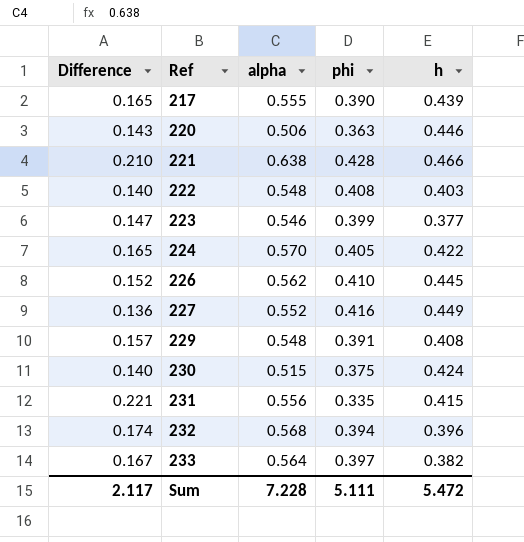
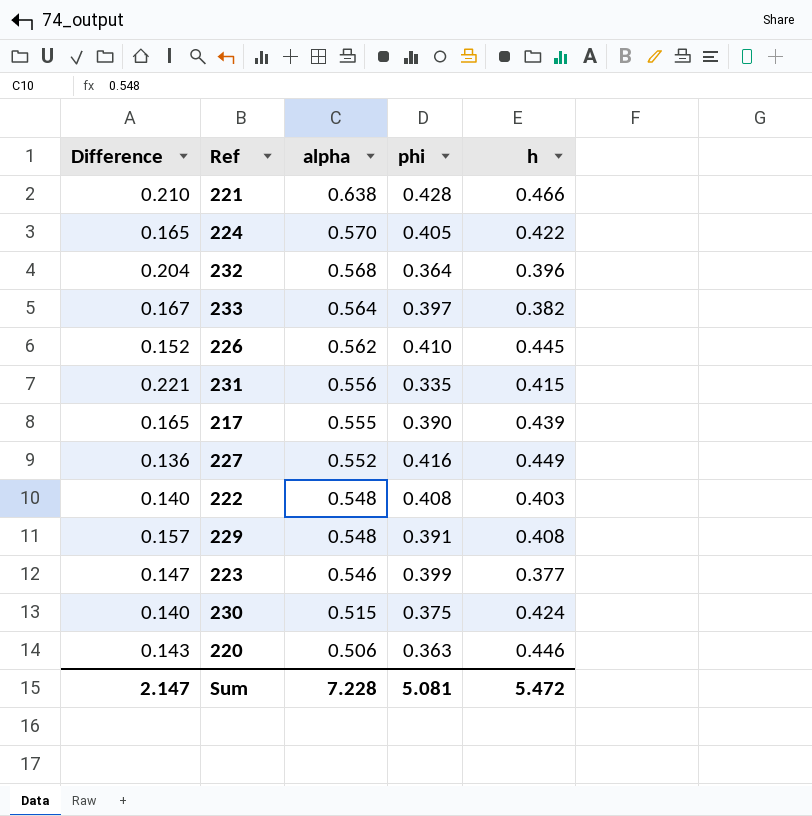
row order: Ref ascending -> alpha descending
232 | Difference: 0.174 -> 0.204
232 | phi: 0.394 -> 0.364
Sum | Difference: 2.117 -> 2.147
Sum | phi: 5.111 -> 5.081

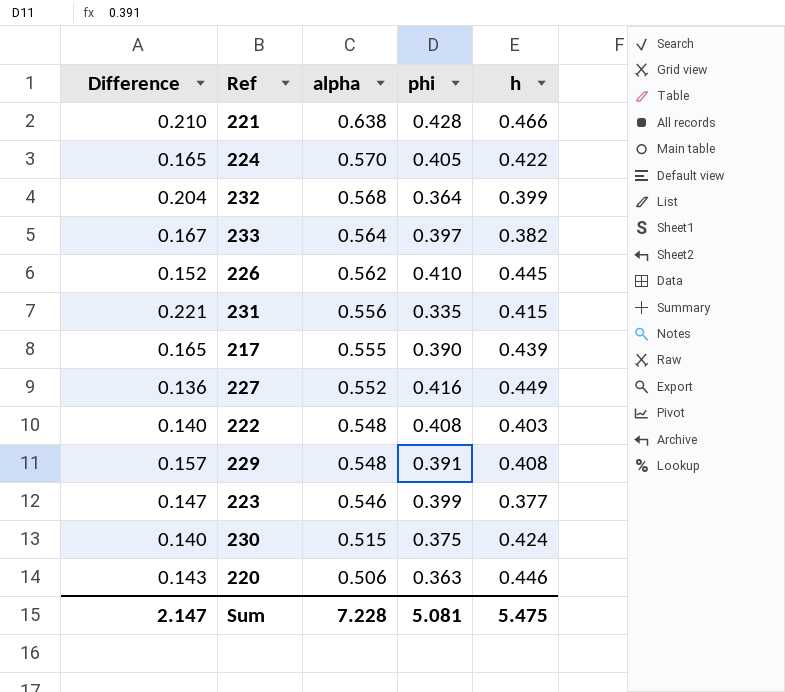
232 | h: 0.396 -> 0.399
Sum | h: 5.472 -> 5.475

